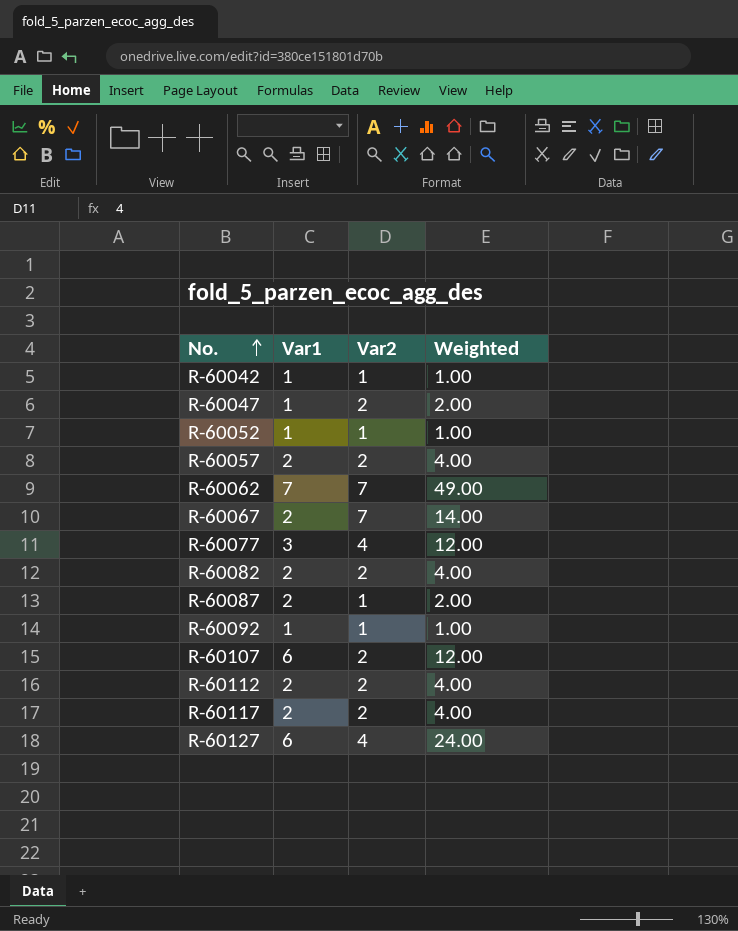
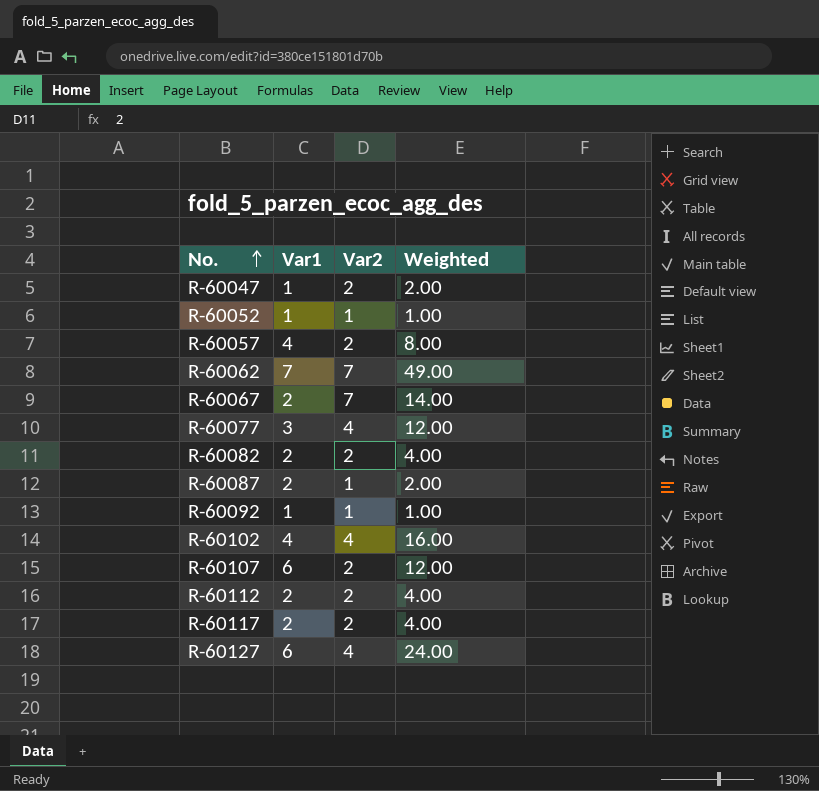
row R-60042: 1 | 1 | 1.00 -> none
R-60057 | Var1: 2 -> 4
R-60057 | Weighted: 4.00 -> 8.00
row R-60102: none -> 4 | 4 | 16.00

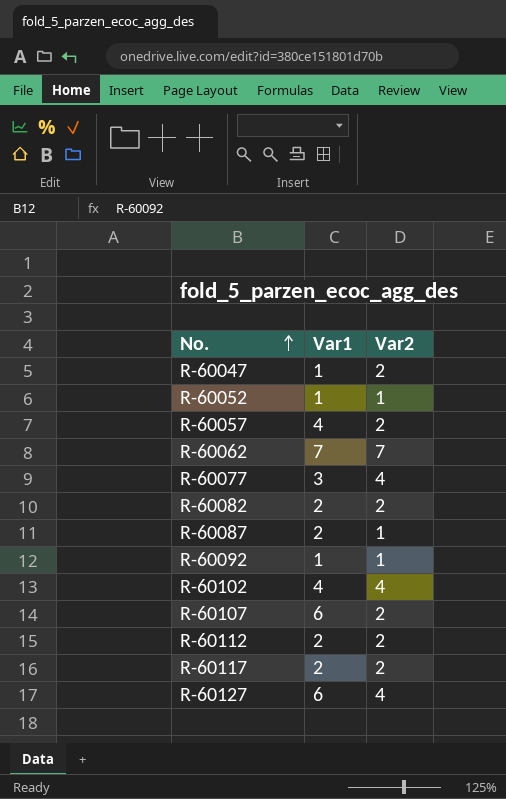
column Weighted | formula: [Var1] * [Var2] -> none
row R-60067: 2 | 7 | 14.00 -> none

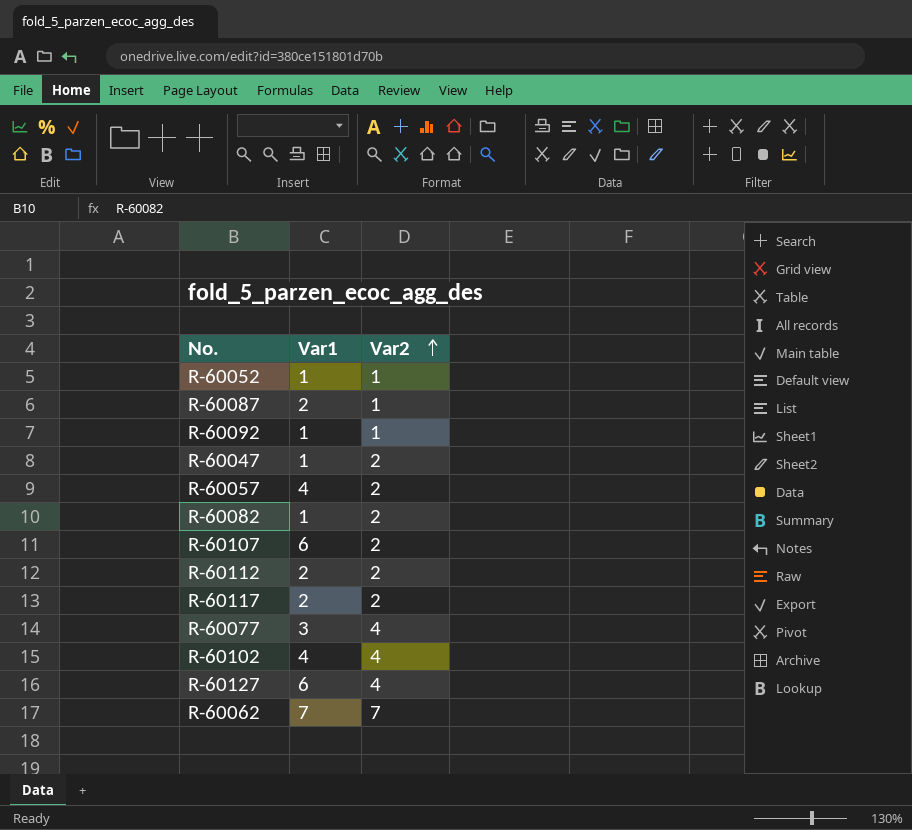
row order: No. ascending -> Var2 ascending
R-60082 | Var1: 2 -> 1

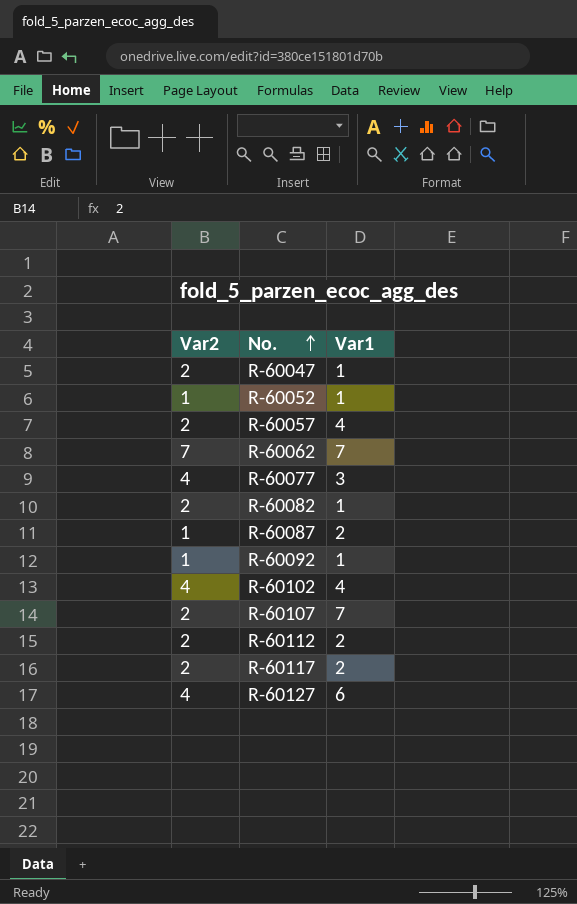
row order: Var2 ascending -> No. ascending
column Var2 | position: 3 -> 1
R-60107 | Var1: 6 -> 7

